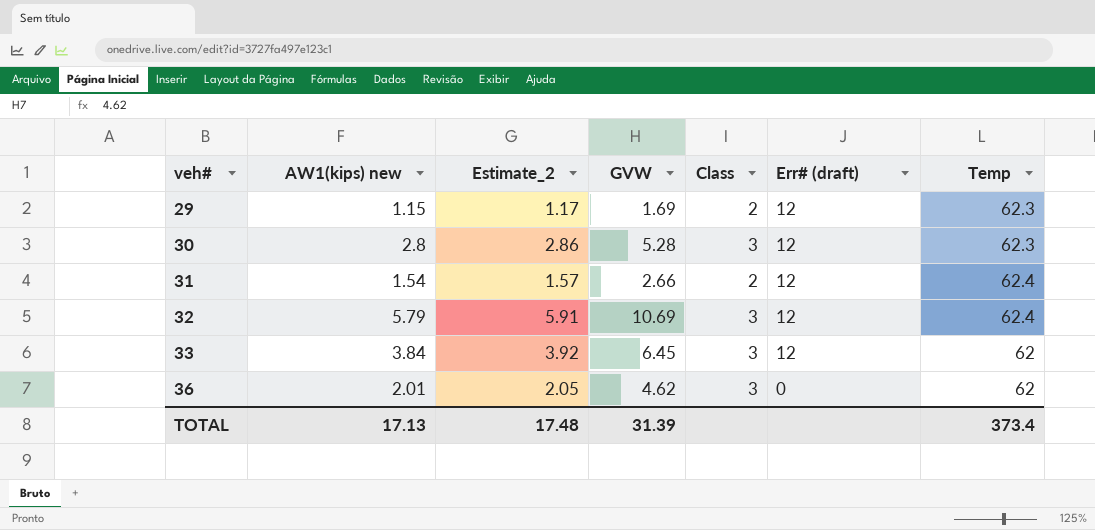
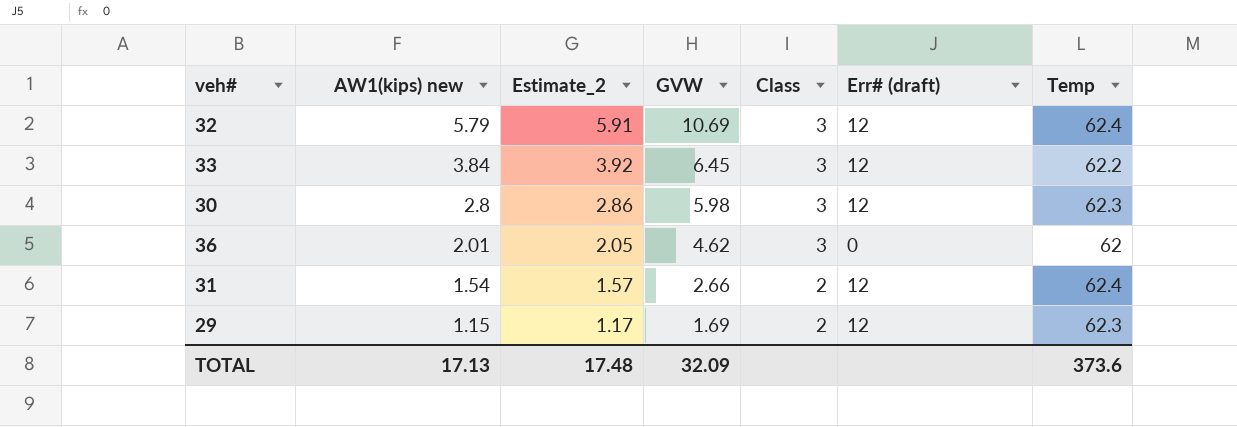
row order: veh# ascending -> AW1(kips) new descending
33 | Temp: 62 -> 62.2
30 | GVW: 5.28 -> 5.98
TOTAL | GVW: 31.39 -> 32.09
TOTAL | Temp: 373.4 -> 373.6

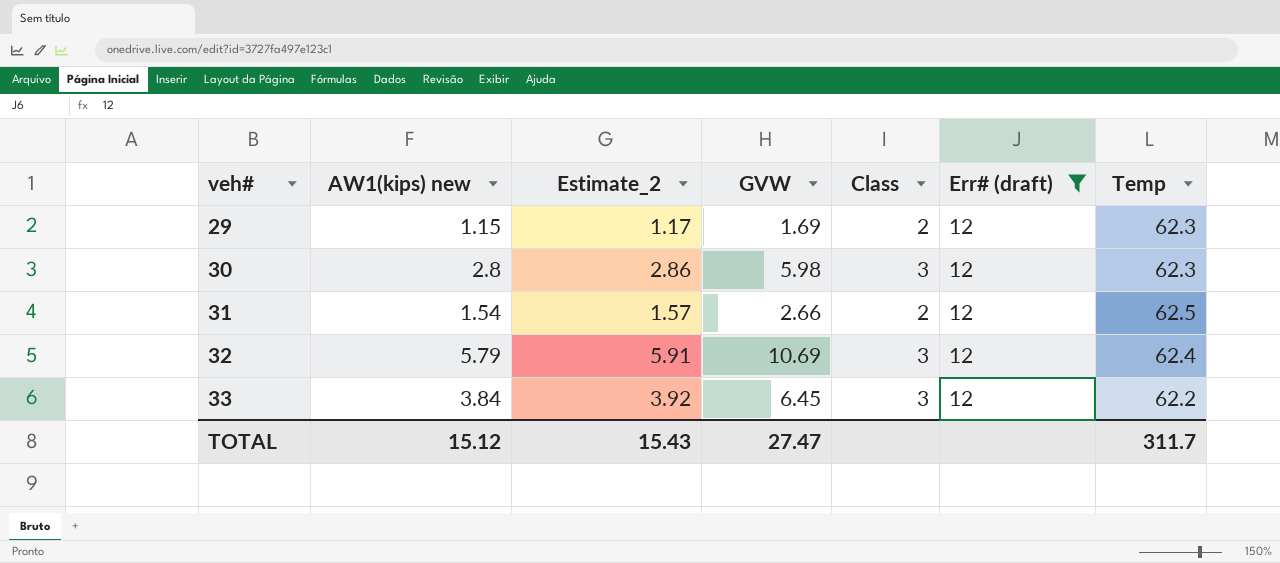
filter: none -> Err# (draft) = 12
row order: AW1(kips) new descending -> veh# ascending
31 | Temp: 62.4 -> 62.5
TOTAL | AW1(kips) new: 17.13 -> 15.12
TOTAL | Estimate_2: 17.48 -> 15.43
TOTAL | GVW: 32.09 -> 27.47
TOTAL | Temp: 373.6 -> 311.7

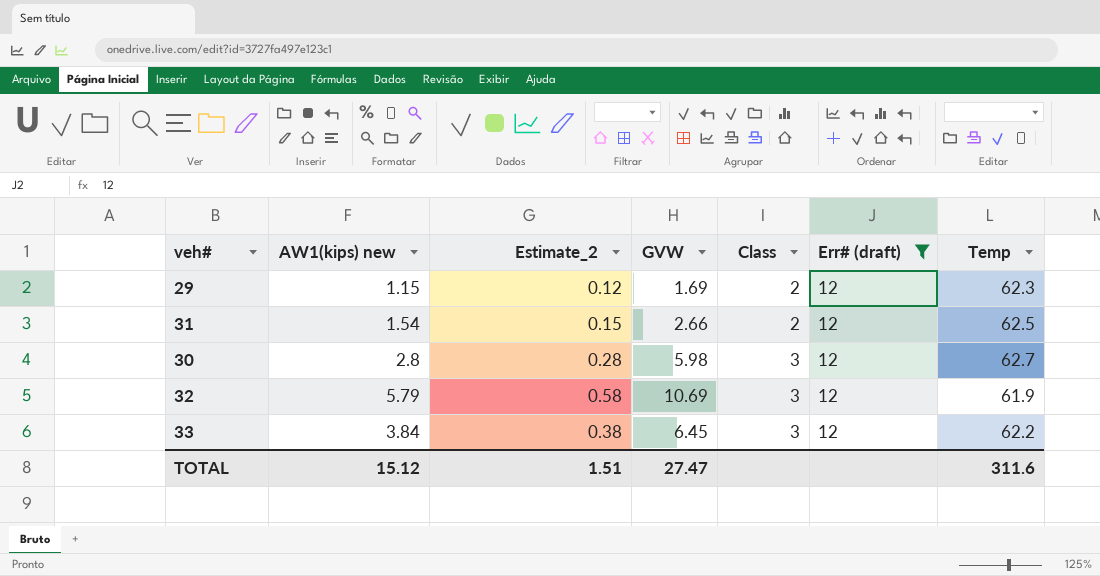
row order: veh# ascending -> Class ascending
column Estimate_2 | formula: [AW1(kips) new] * 1.02 -> [AW1(kips) new] * 0.1
30 | Temp: 62.3 -> 62.7
32 | Temp: 62.4 -> 61.9
TOTAL | Estimate_2: 15.43 -> 1.51
TOTAL | Temp: 311.7 -> 311.6

